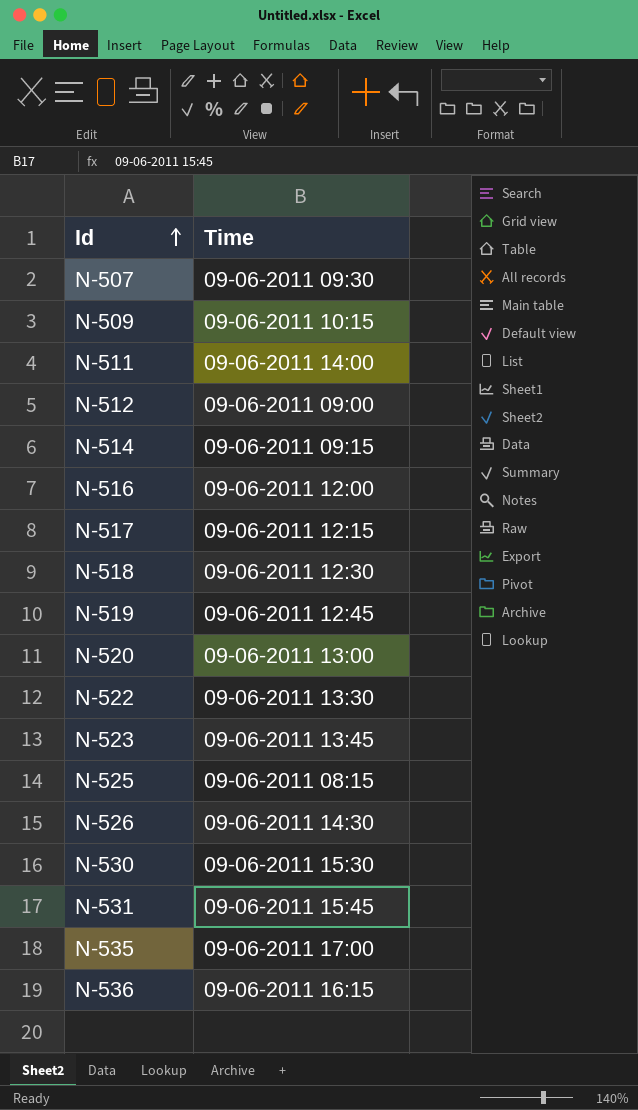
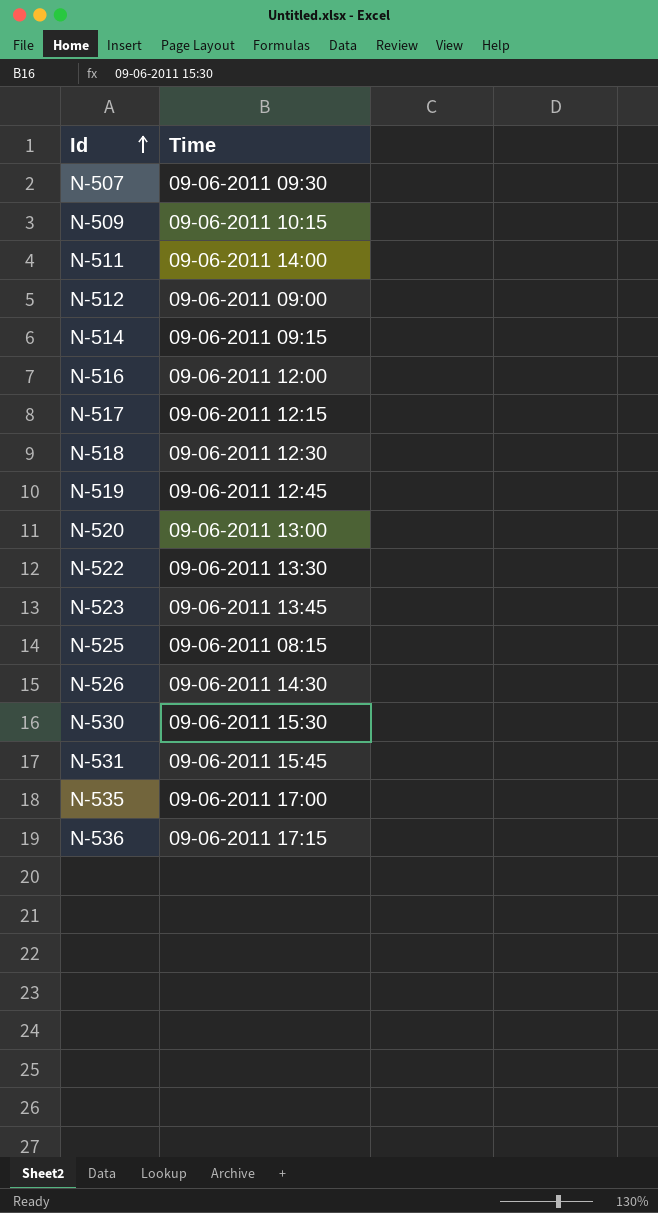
N-536 | Time: 09-06-2011 16:15 -> 09-06-2011 17:15

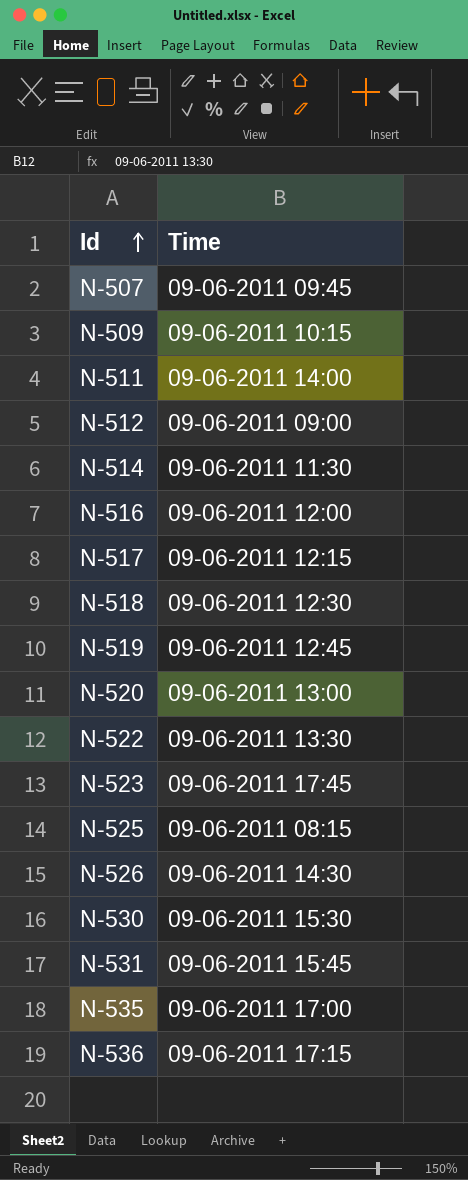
N-507 | Time: 09-06-2011 09:30 -> 09-06-2011 09:45
N-514 | Time: 09-06-2011 09:15 -> 09-06-2011 11:30
N-523 | Time: 09-06-2011 13:45 -> 09-06-2011 17:45

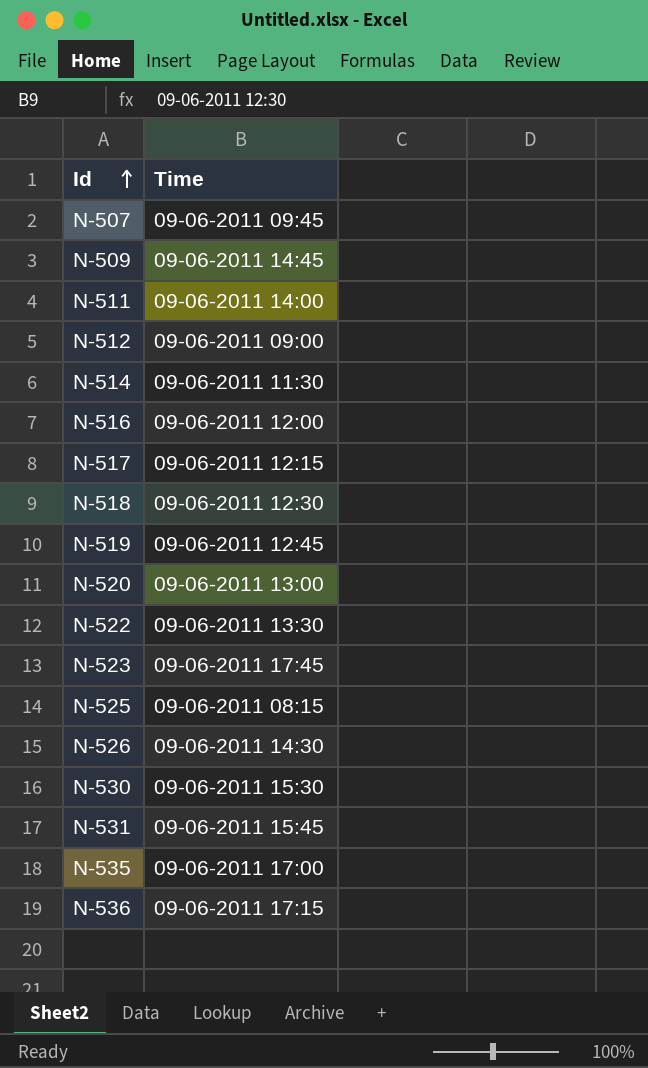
N-509 | Time: 09-06-2011 10:15 -> 09-06-2011 14:45

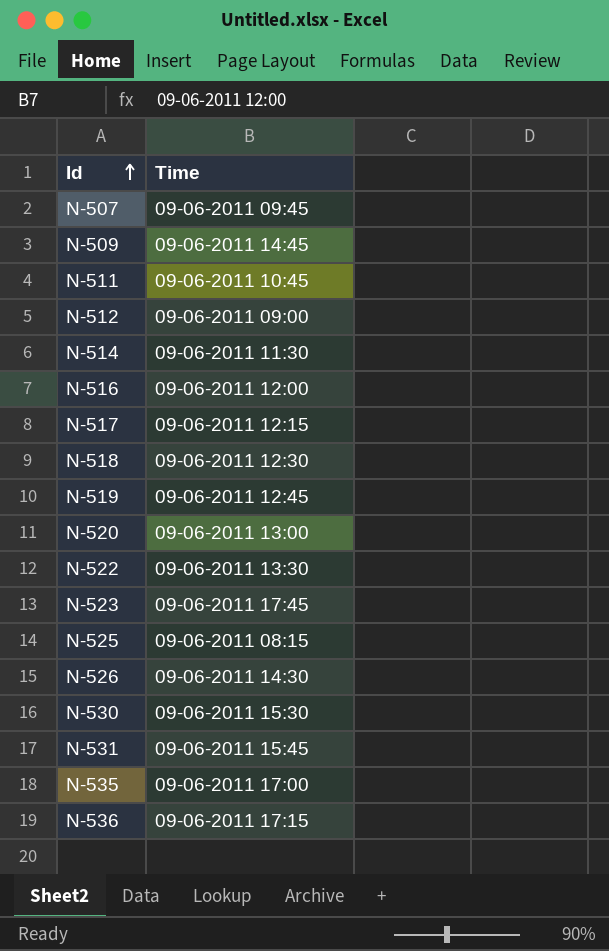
N-511 | Time: 09-06-2011 14:00 -> 09-06-2011 10:45

